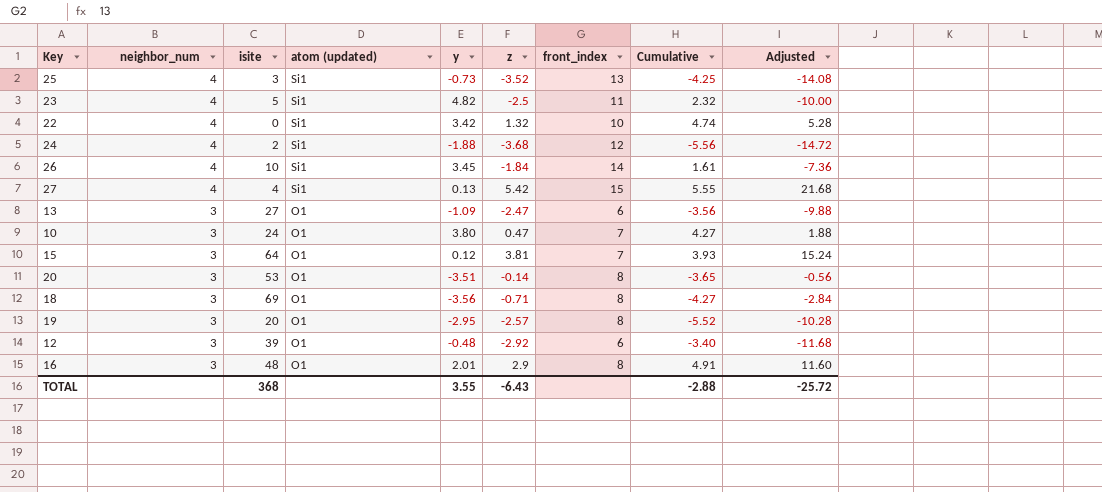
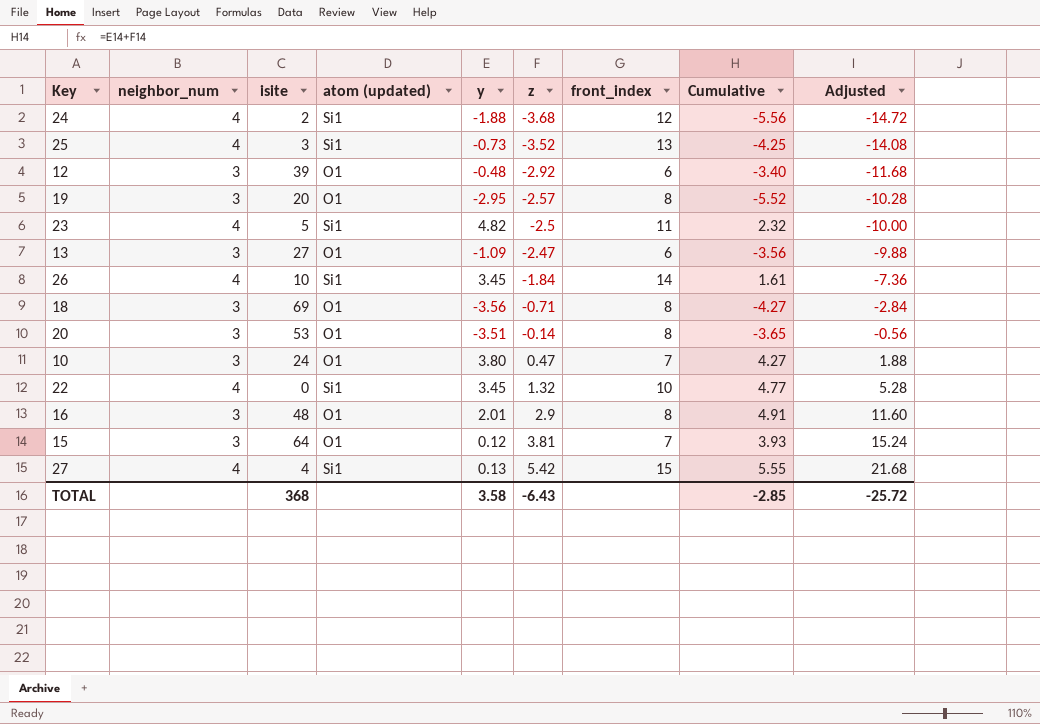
row order: neighbor_num descending -> z ascending
22 | y: 3.42 -> 3.45
22 | Cumulative: 4.74 -> 4.77
TOTAL | y: 3.55 -> 3.58
TOTAL | Cumulative: -2.88 -> -2.85

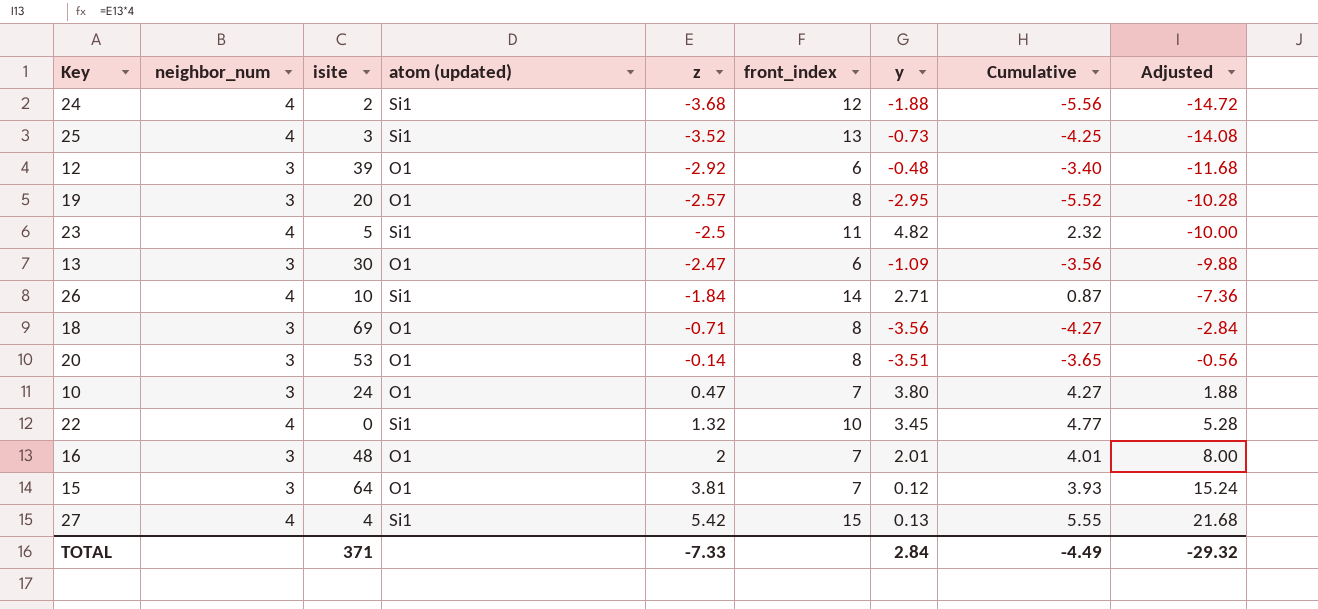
column y | position: 5 -> 7
13 | isite: 27 -> 30
26 | y: 3.45 -> 2.71
26 | Cumulative: 1.61 -> 0.87
16 | z: 2.9 -> 2
16 | front_index: 8 -> 7
16 | Cumulative: 4.91 -> 4.01
16 | Adjusted: 11.60 -> 8.00
TOTAL | isite: 368 -> 371
TOTAL | z: -6.43 -> -7.33
TOTAL | y: 3.58 -> 2.84
TOTAL | Cumulative: -2.85 -> -4.49
TOTAL | Adjusted: -25.72 -> -29.32

